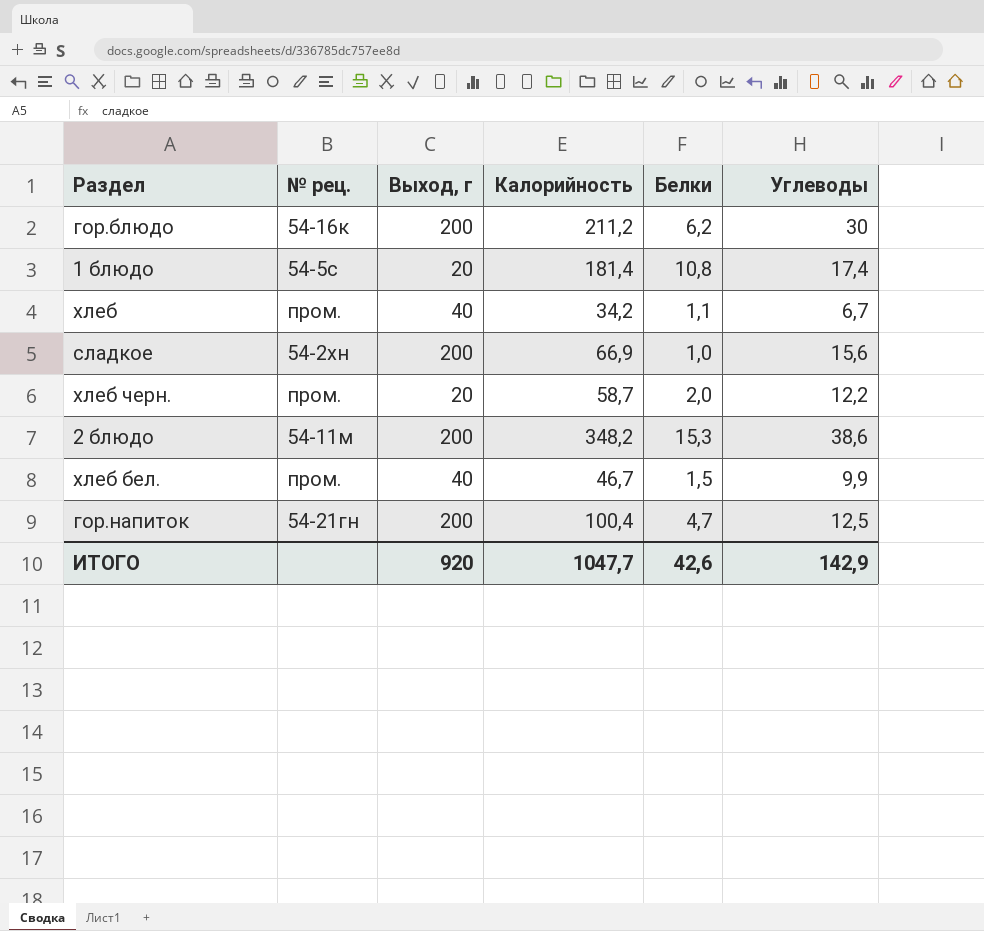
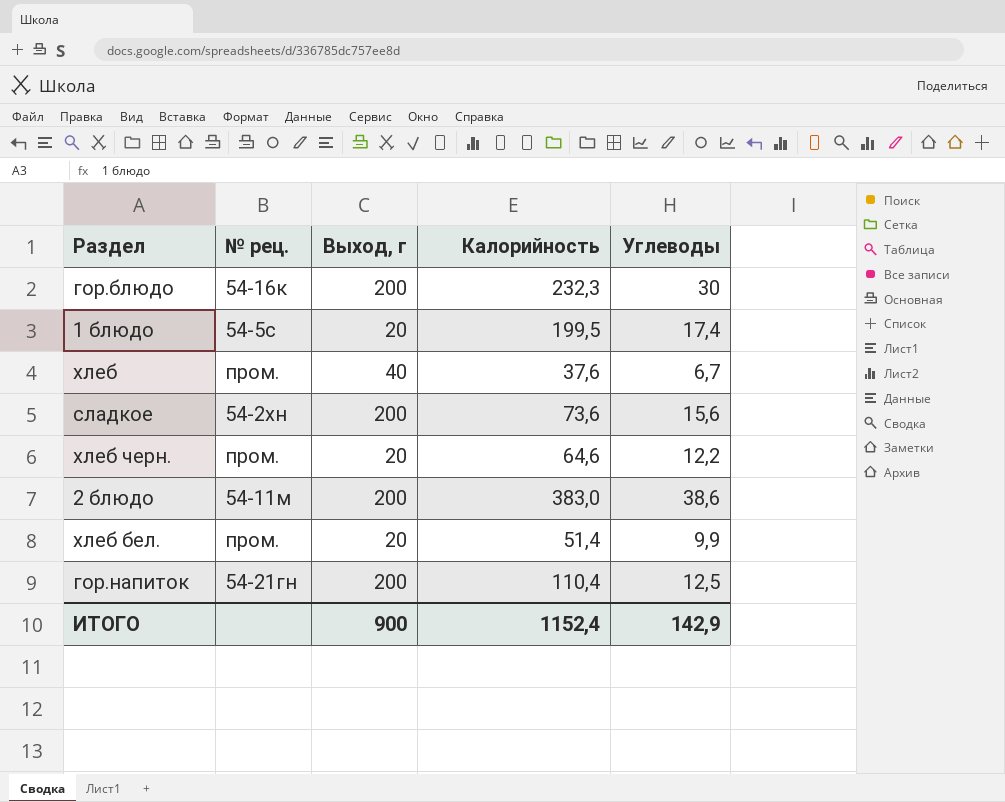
column Белки | position: 5 -> none
гор.блюдо | Калорийность: 211,2 -> 232,3
1 блюдо | Калорийность: 181,4 -> 199,5
хлеб | Калорийность: 34,2 -> 37,6
сладкое | Калорийность: 66,9 -> 73,6
хлеб черн. | Калорийность: 58,7 -> 64,6
2 блюдо | Калорийность: 348,2 -> 383,0
хлеб бел. | Выход, г: 40 -> 20
хлеб бел. | Калорийность: 46,7 -> 51,4
гор.напиток | Калорийность: 100,4 -> 110,4
ИТОГО | Выход, г: 920 -> 900
ИТОГО | Калорийность: 1047,7 -> 1152,4

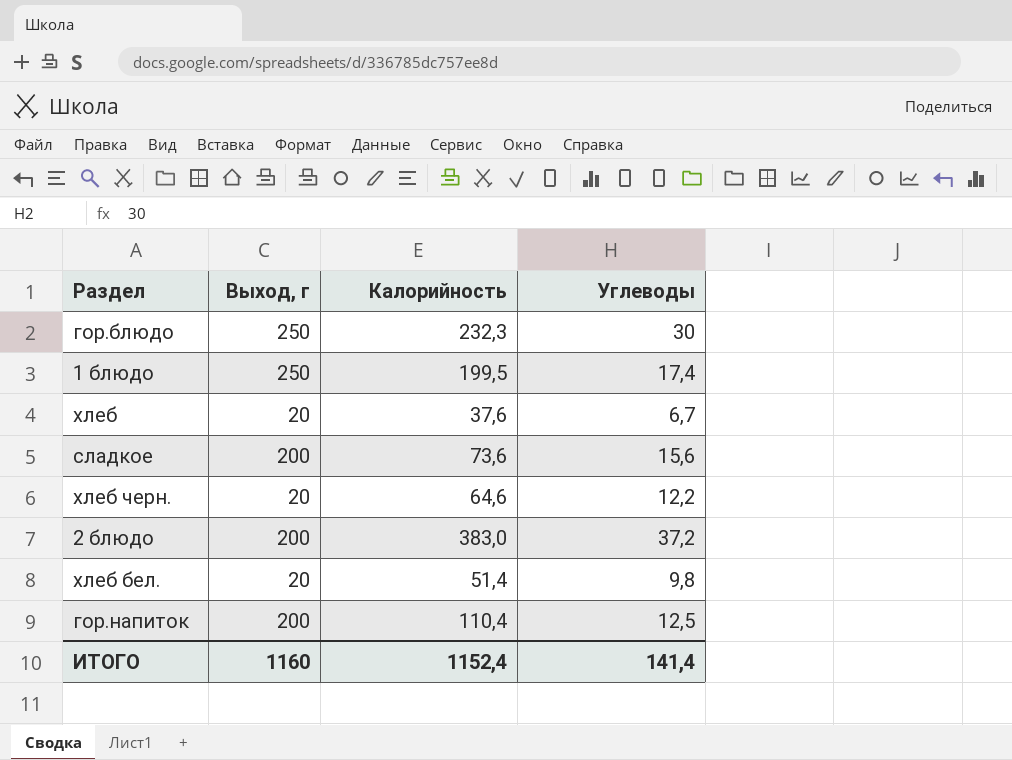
column № рец. | position: 2 -> none
гор.блюдо | Выход, г: 200 -> 250
1 блюдо | Выход, г: 20 -> 250
хлеб | Выход, г: 40 -> 20
2 блюдо | Углеводы: 38,6 -> 37,2
хлеб бел. | Углеводы: 9,9 -> 9,8
ИТОГО | Выход, г: 900 -> 1160
ИТОГО | Углеводы: 142,9 -> 141,4

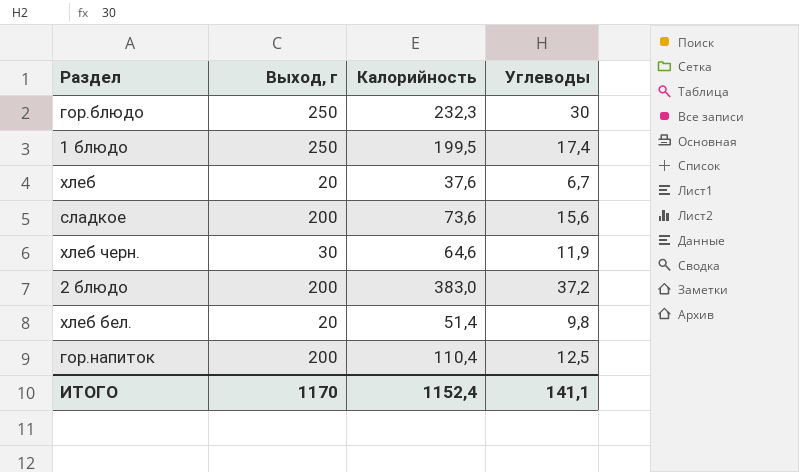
хлеб черн. | Выход, г: 20 -> 30
хлеб черн. | Углеводы: 12,2 -> 11,9
ИТОГО | Выход, г: 1160 -> 1170
ИТОГО | Углеводы: 141,4 -> 141,1

